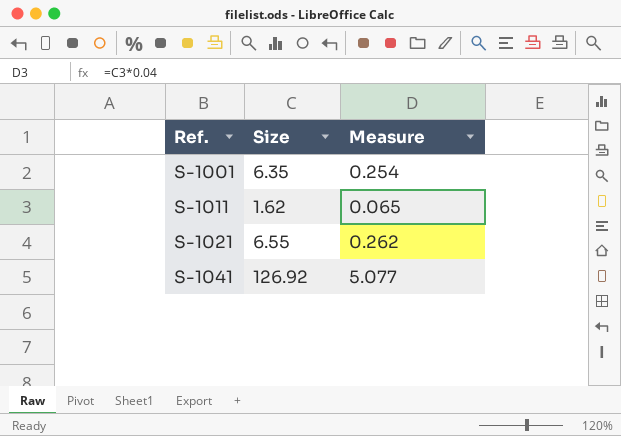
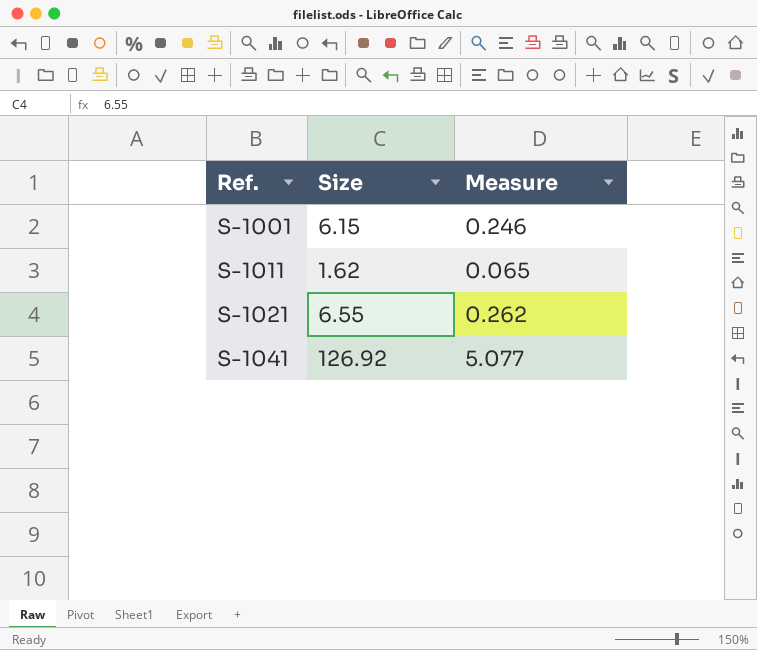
S-1001 | Size: 6.35 -> 6.15
S-1001 | Measure: 0.254 -> 0.246

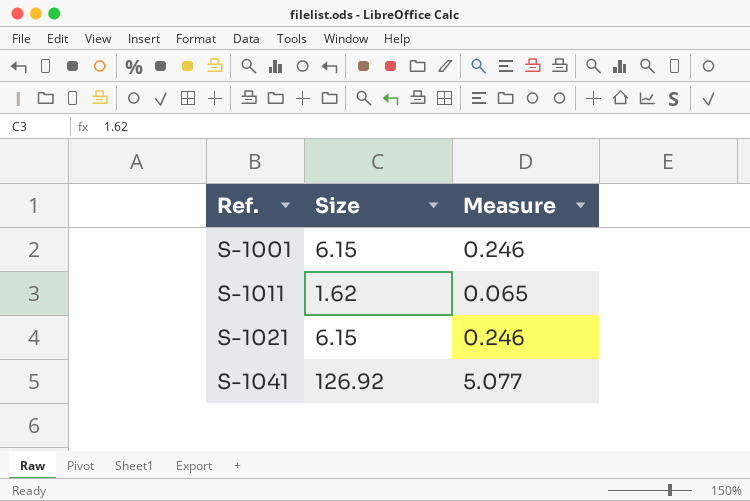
S-1021 | Size: 6.55 -> 6.15
S-1021 | Measure: 0.262 -> 0.246

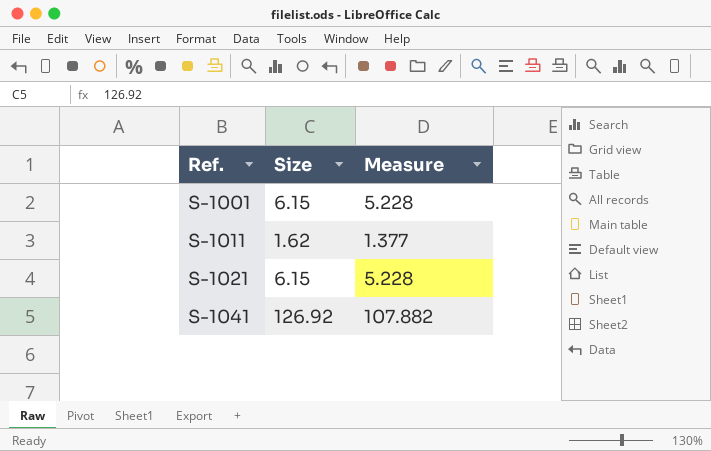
column Measure | formula: [Size] * 0.04 -> [Size] * 0.85

